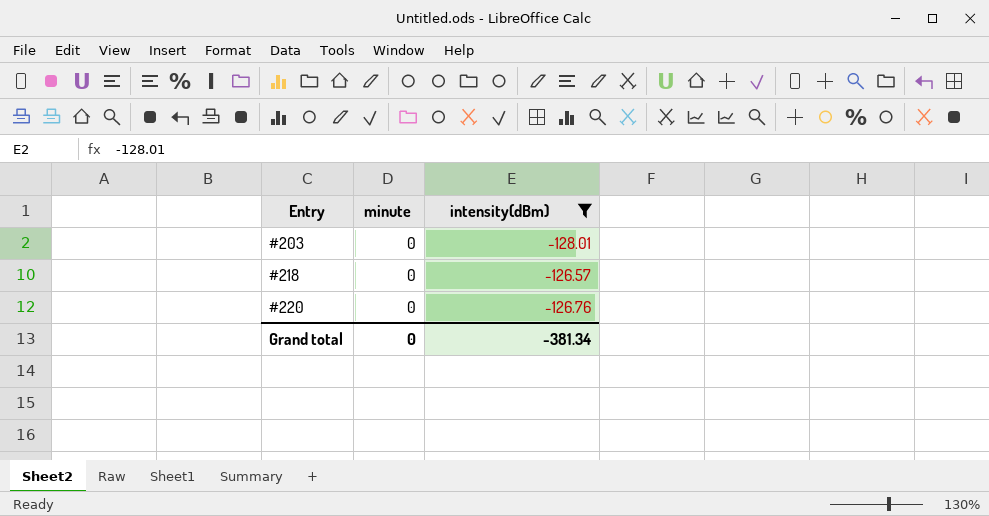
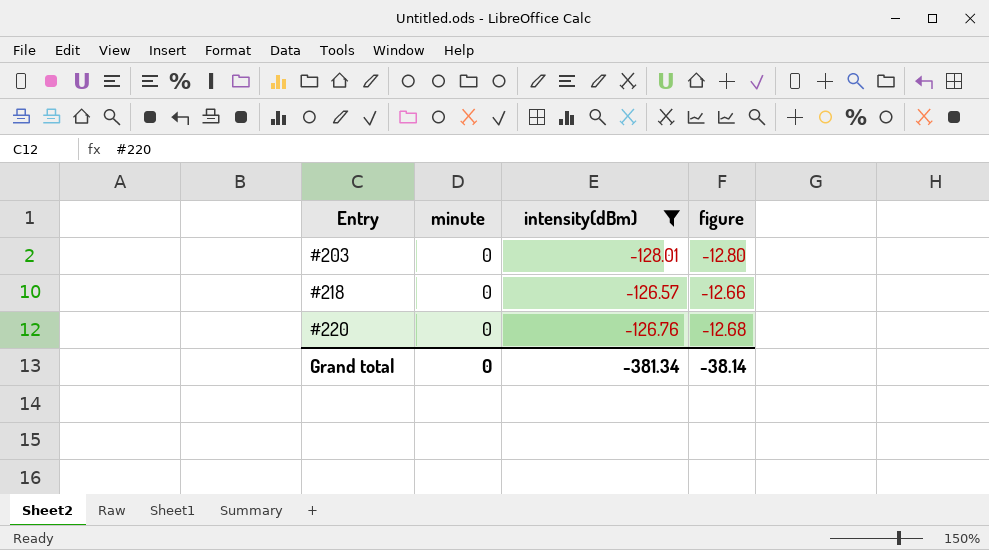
column figure | formula: none -> [intensity(dBm)] * 0.1

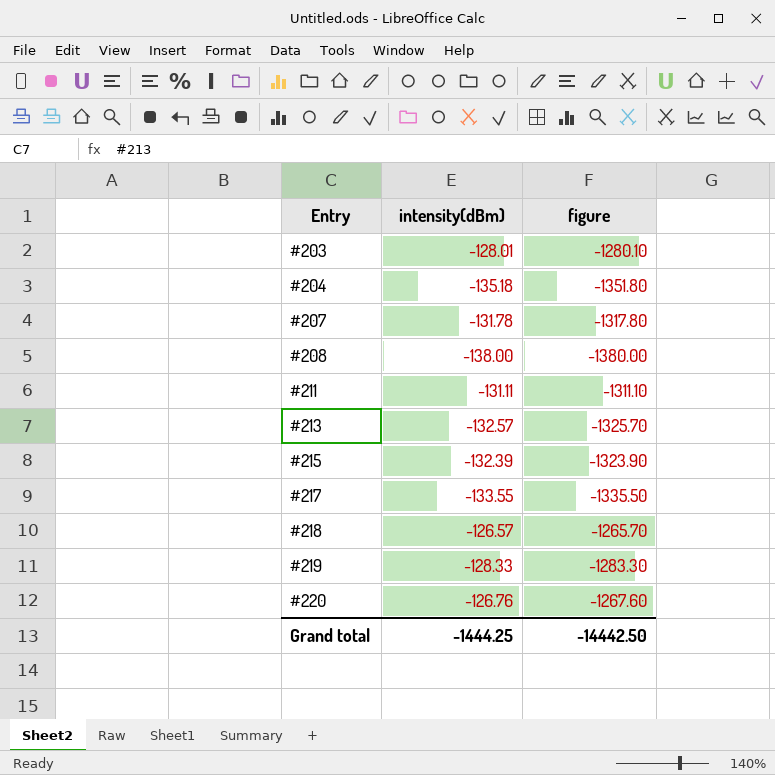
filter: intensity(dBm) >= -128.01 -> none
column minute | position: 2 -> none
column figure | formula: [intensity(dBm)] * 0.1 -> [intensity(dBm)] * 10
Grand total | intensity(dBm): -381.34 -> -1444.25
Grand total | figure: -38.14 -> -14442.50

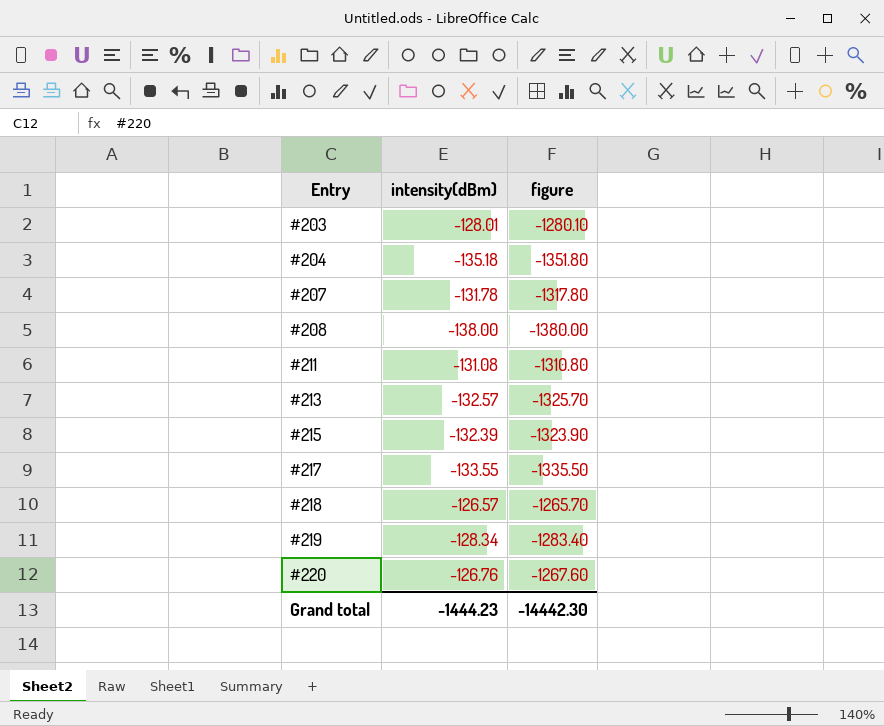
#211 | intensity(dBm): -131.11 -> -131.08
#211 | figure: -1311.10 -> -1310.80
#219 | intensity(dBm): -128.33 -> -128.34
#219 | figure: -1283.30 -> -1283.40
Grand total | intensity(dBm): -1444.25 -> -1444.23
Grand total | figure: -14442.50 -> -14442.30

